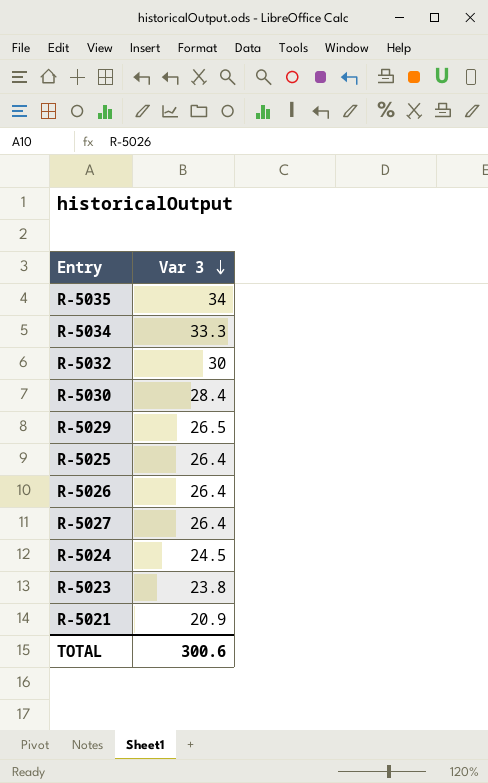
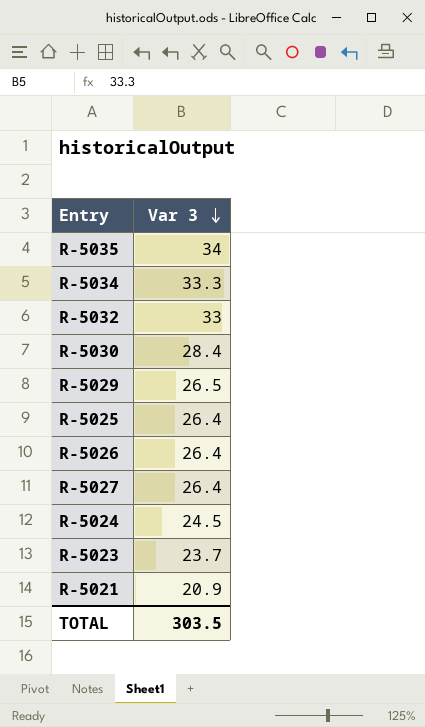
R-5032 | Var 3: 30 -> 33
R-5023 | Var 3: 23.8 -> 23.7
TOTAL | Var 3: 300.6 -> 303.5

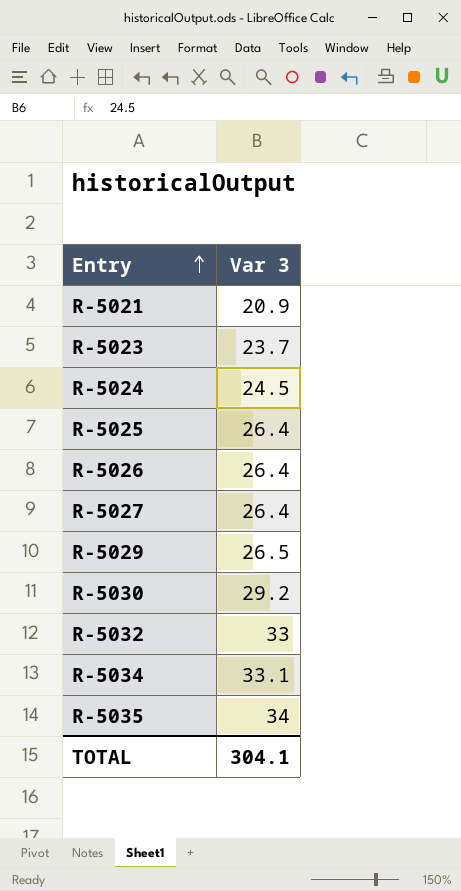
row order: Var 3 descending -> Entry ascending
R-5030 | Var 3: 28.4 -> 29.2
R-5034 | Var 3: 33.3 -> 33.1
TOTAL | Var 3: 303.5 -> 304.1

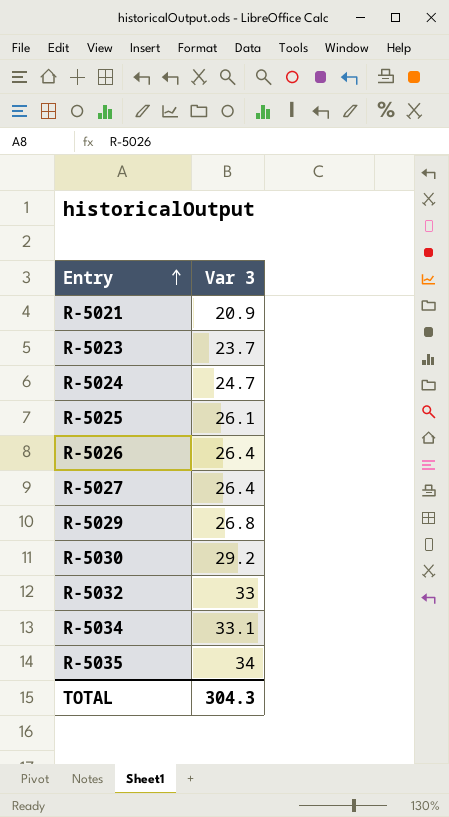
R-5024 | Var 3: 24.5 -> 24.7
R-5025 | Var 3: 26.4 -> 26.1
R-5029 | Var 3: 26.5 -> 26.8
TOTAL | Var 3: 304.1 -> 304.3

